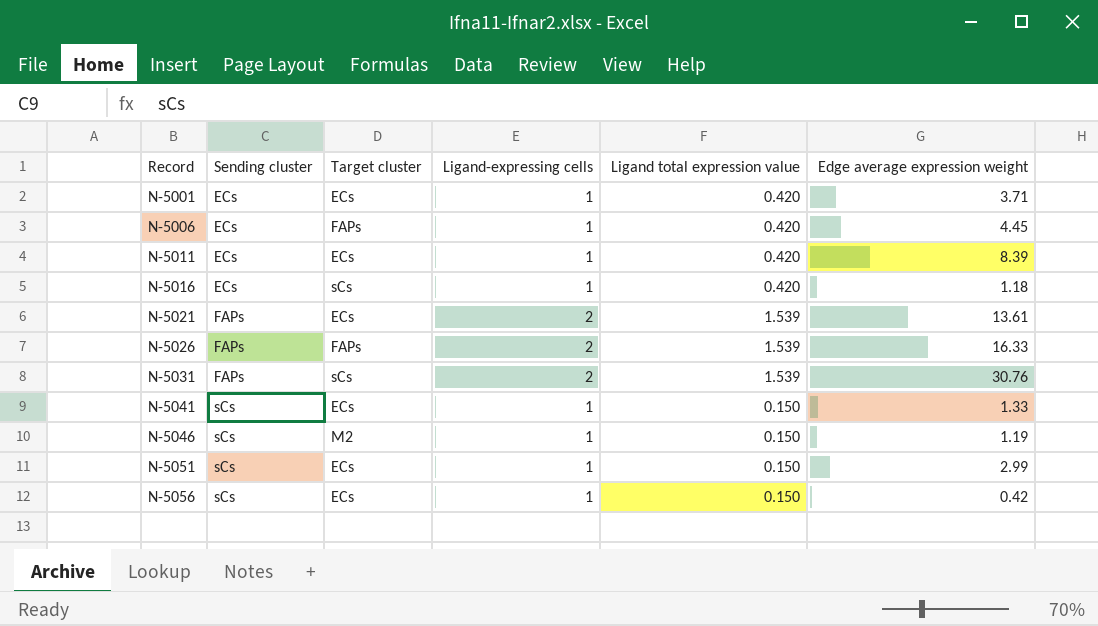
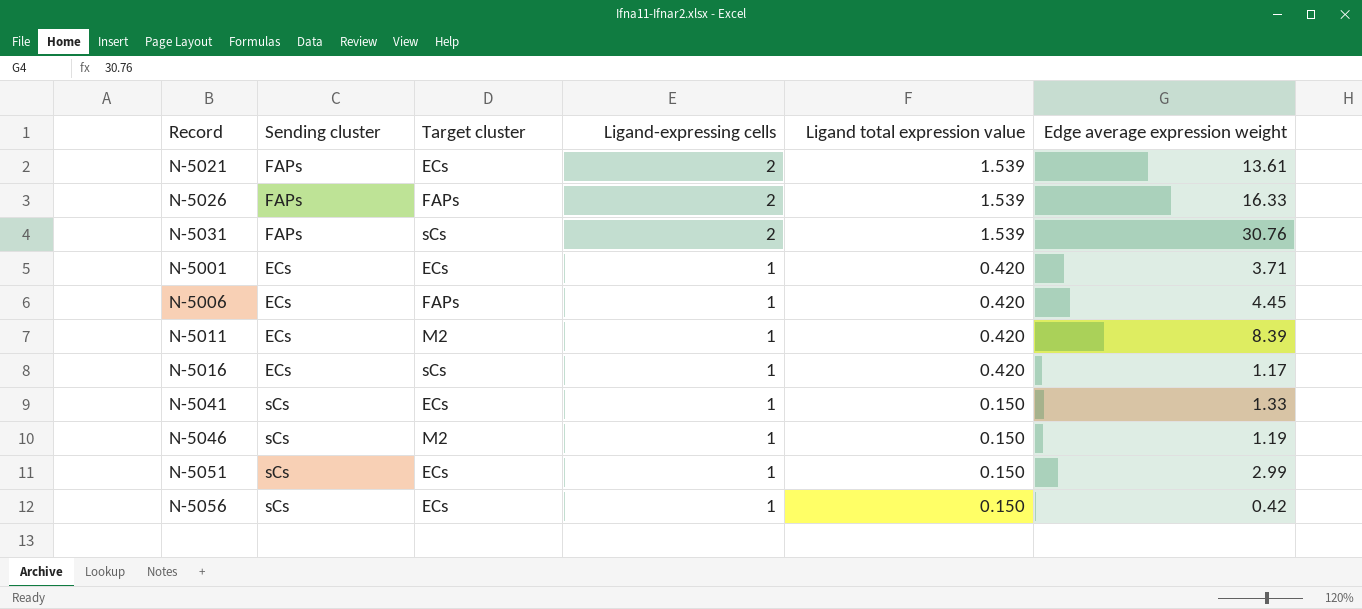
row order: Record ascending -> Ligand-expressing cells descending
N-5011 | Target cluster: ECs -> M2
N-5016 | Edge average expression weight: 1.18 -> 1.17

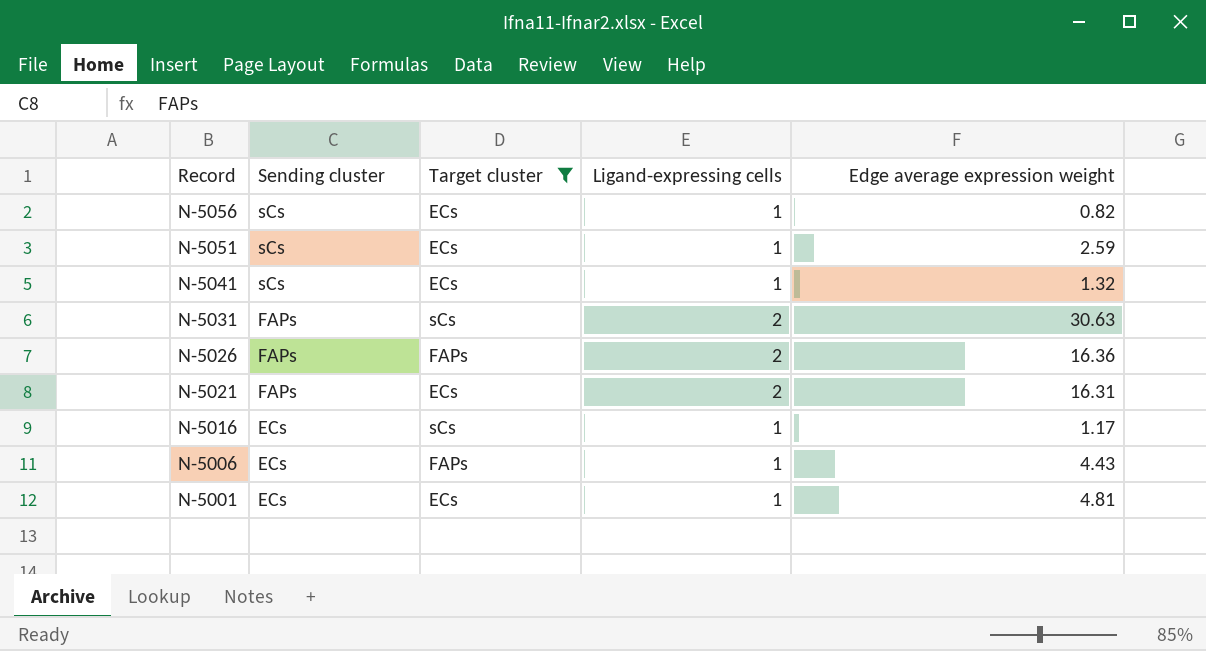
filter: none -> Target cluster != M2
row order: Ligand-expressing cells descending -> Record descending
column Ligand total expression value | position: 5 -> none
N-5056 | Edge average expression weight: 0.42 -> 0.82
N-5051 | Edge average expression weight: 2.99 -> 2.59
N-5041 | Edge average expression weight: 1.33 -> 1.32
N-5031 | Edge average expression weight: 30.76 -> 30.63
N-5026 | Edge average expression weight: 16.33 -> 16.36
N-5021 | Edge average expression weight: 13.61 -> 16.31
N-5006 | Edge average expression weight: 4.45 -> 4.43
N-5001 | Edge average expression weight: 3.71 -> 4.81

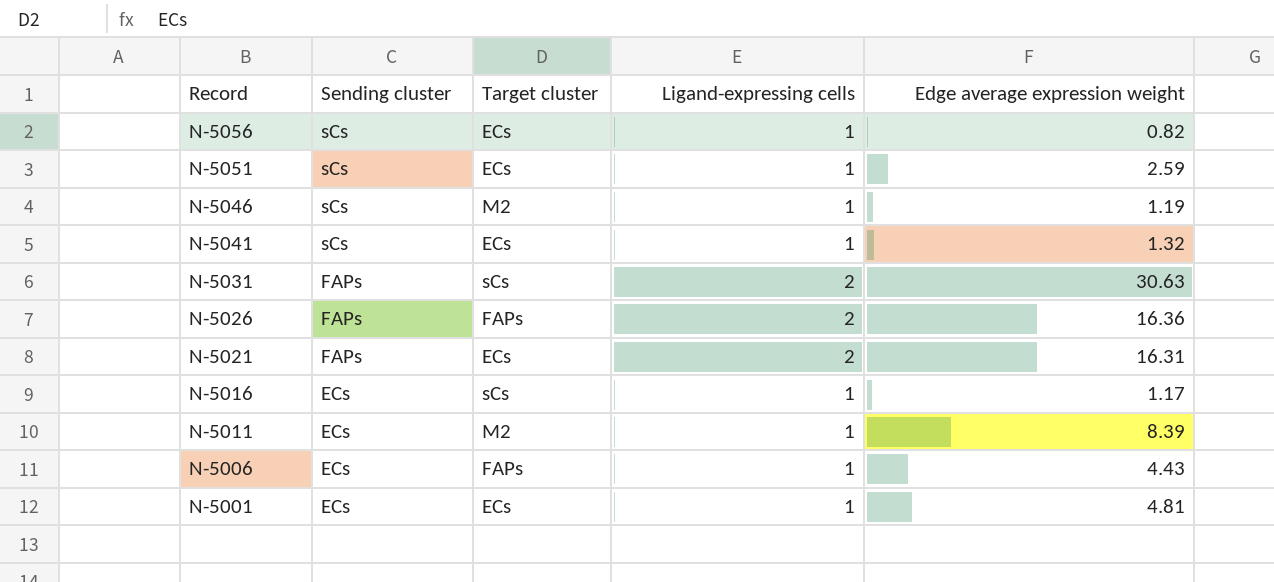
filter: Target cluster != M2 -> none

